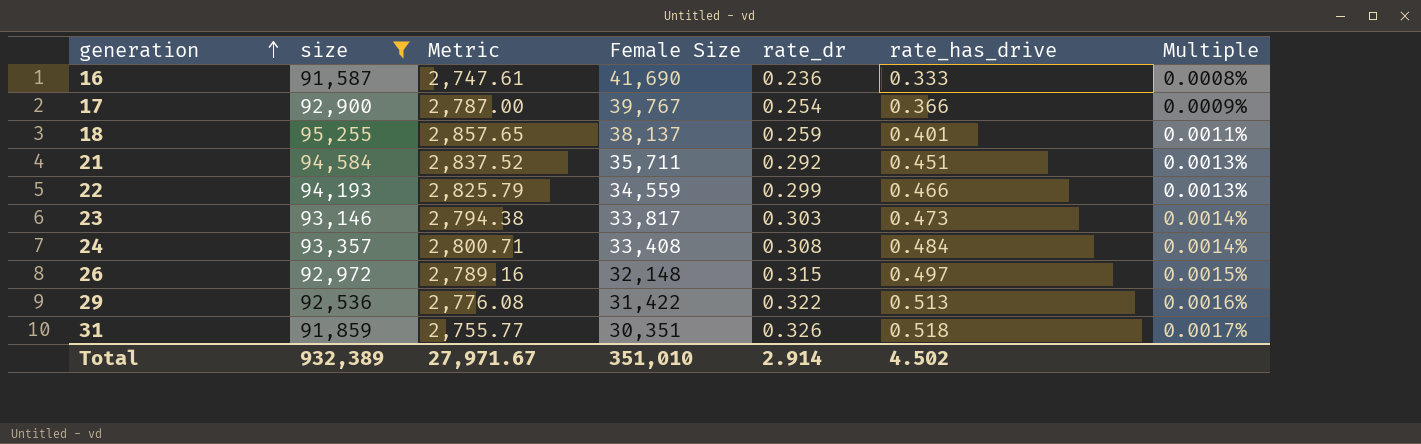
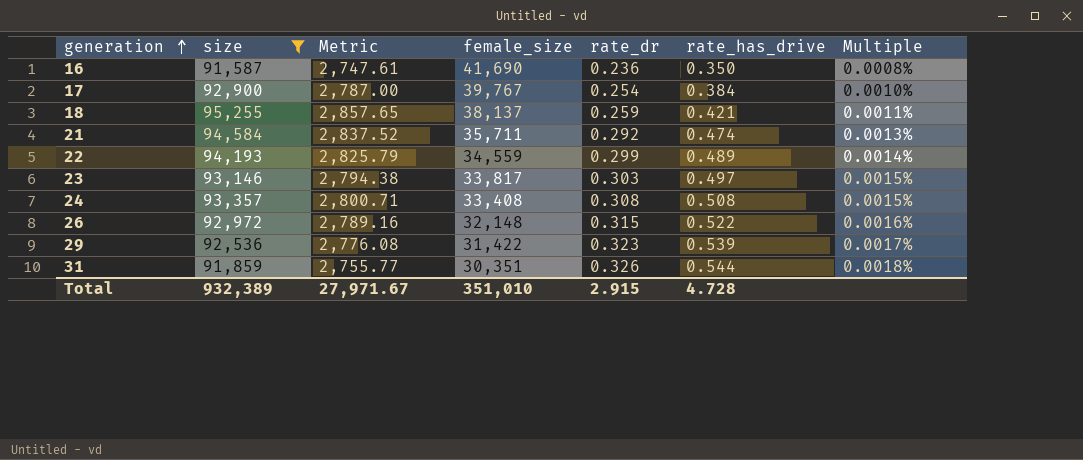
column name: Female Size -> female_size
16 | rate_has_drive: 0.333 -> 0.350
17 | rate_has_drive: 0.366 -> 0.384
17 | Multiple: 0.0009% -> 0.0010%
18 | rate_has_drive: 0.401 -> 0.421
21 | rate_has_drive: 0.451 -> 0.474
22 | rate_has_drive: 0.466 -> 0.489
22 | Multiple: 0.0013% -> 0.0014%
23 | rate_has_drive: 0.473 -> 0.497
23 | Multiple: 0.0014% -> 0.0015%
24 | rate_has_drive: 0.484 -> 0.508
24 | Multiple: 0.0014% -> 0.0015%
26 | rate_has_drive: 0.497 -> 0.522
26 | Multiple: 0.0015% -> 0.0016%
29 | rate_dr: 0.322 -> 0.323
29 | rate_has_drive: 0.513 -> 0.539
29 | Multiple: 0.0016% -> 0.0017%
31 | rate_has_drive: 0.518 -> 0.544
31 | Multiple: 0.0017% -> 0.0018%
Total | rate_dr: 2.914 -> 2.915
Total | rate_has_drive: 4.502 -> 4.728

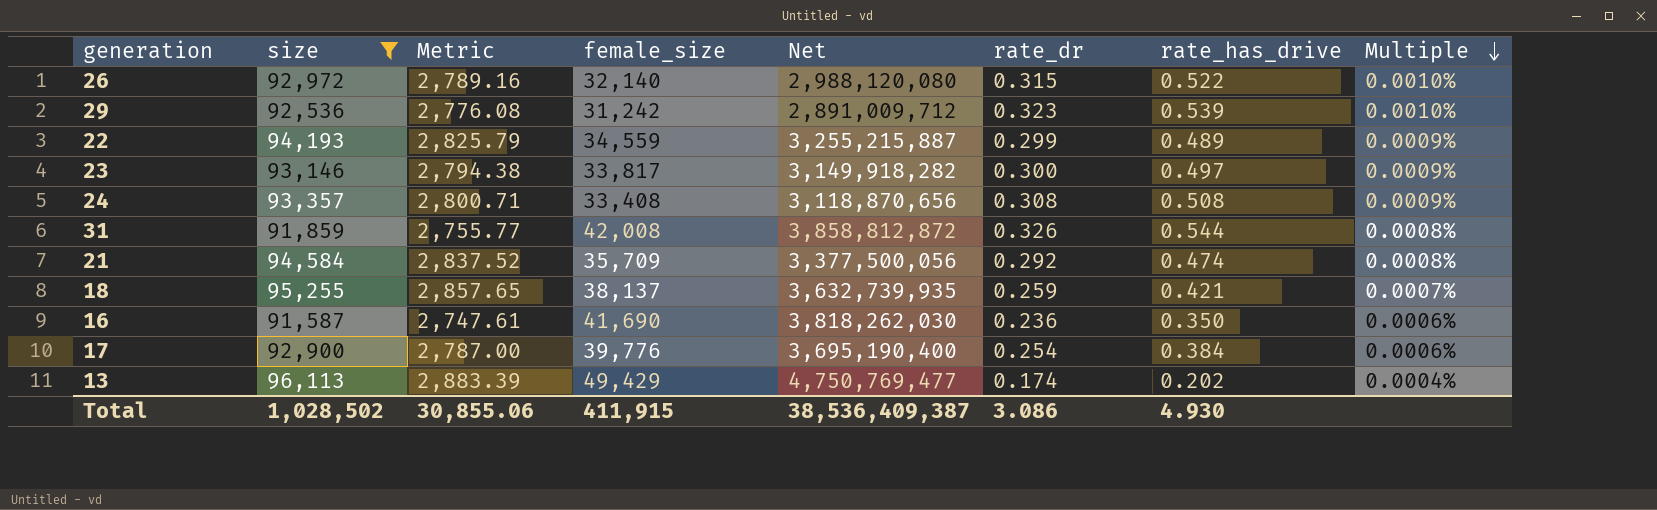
row order: generation ascending -> Multiple descending
column Net | formula: none -> [size] * [female_size]
column Multiple | formula: [rate_has_drive] / [female_size] -> [rate_dr] / [female_size]
26 | female_size: 32,148 -> 32,140
29 | female_size: 31,422 -> 31,242
23 | rate_dr: 0.303 -> 0.300
31 | female_size: 30,351 -> 42,008
21 | female_size: 35,711 -> 35,709
17 | female_size: 39,767 -> 39,776
row 13: none -> 96,113 | 2,883.39 | 49,429 | 4,750,769,477 | 0.174 | 0.202 | 0.0004%
Total | size: 932,389 -> 1,028,502
Total | Metric: 27,971.67 -> 30,855.06
Total | female_size: 351,010 -> 411,915
Total | rate_dr: 2.915 -> 3.086
Total | rate_has_drive: 4.728 -> 4.930

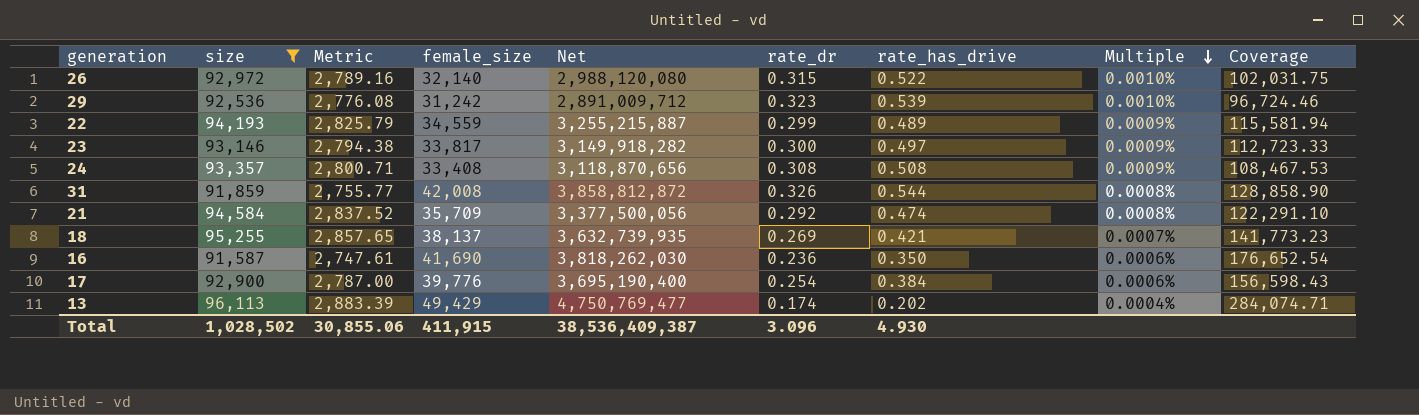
column Coverage | formula: none -> [female_size] / [rate_dr]
18 | rate_dr: 0.259 -> 0.269
Total | rate_dr: 3.086 -> 3.096

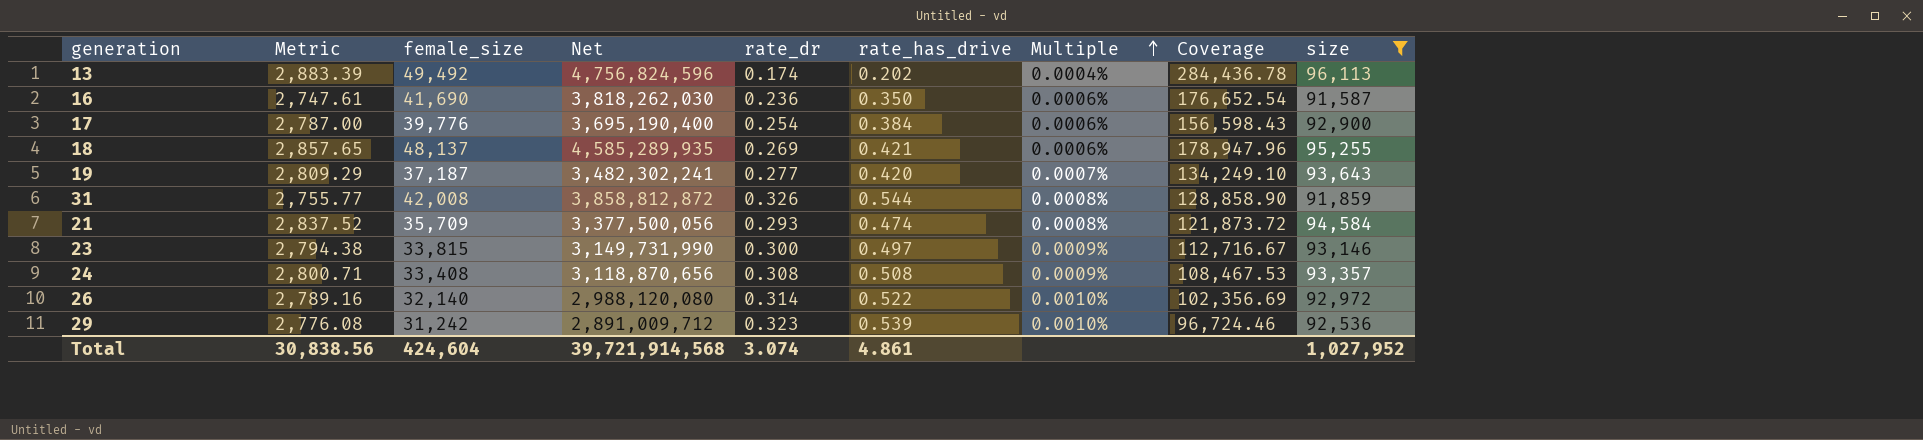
row order: Multiple descending -> Multiple ascending
column size | position: 2 -> 9
row 22: 94,193 | 2,825.79 | 34,559 | 3,255,215,887 | 0.299 | 0.489 | 0.0009% | 115,581.94 -> none
13 | female_size: 49,429 -> 49,492
13 | Net: 4,750,769,477 -> 4,756,824,596
13 | Coverage: 284,074.71 -> 284,436.78
18 | female_size: 38,137 -> 48,137
18 | Net: 3,632,739,935 -> 4,585,289,935
18 | Multiple: 0.0007% -> 0.0006%
18 | Coverage: 141,773.23 -> 178,947.96
row 19: none -> 2,809.29 | 37,187 | 3,482,302,241 | 0.277 | 0.420 | 0.0007% | 134,249.10 | 93,643
21 | rate_dr: 0.292 -> 0.293
21 | Coverage: 122,291.10 -> 121,873.72
23 | female_size: 33,817 -> 33,815
23 | Net: 3,149,918,282 -> 3,149,731,990
23 | Coverage: 112,723.33 -> 112,716.67
26 | rate_dr: 0.315 -> 0.314
26 | Coverage: 102,031.75 -> 102,356.69
Total | Metric: 30,855.06 -> 30,838.56
Total | female_size: 411,915 -> 424,604
Total | Net: 38,536,409,387 -> 39,721,914,568
Total | rate_dr: 3.096 -> 3.074
Total | rate_has_drive: 4.930 -> 4.861
Total | size: 1,028,502 -> 1,027,952

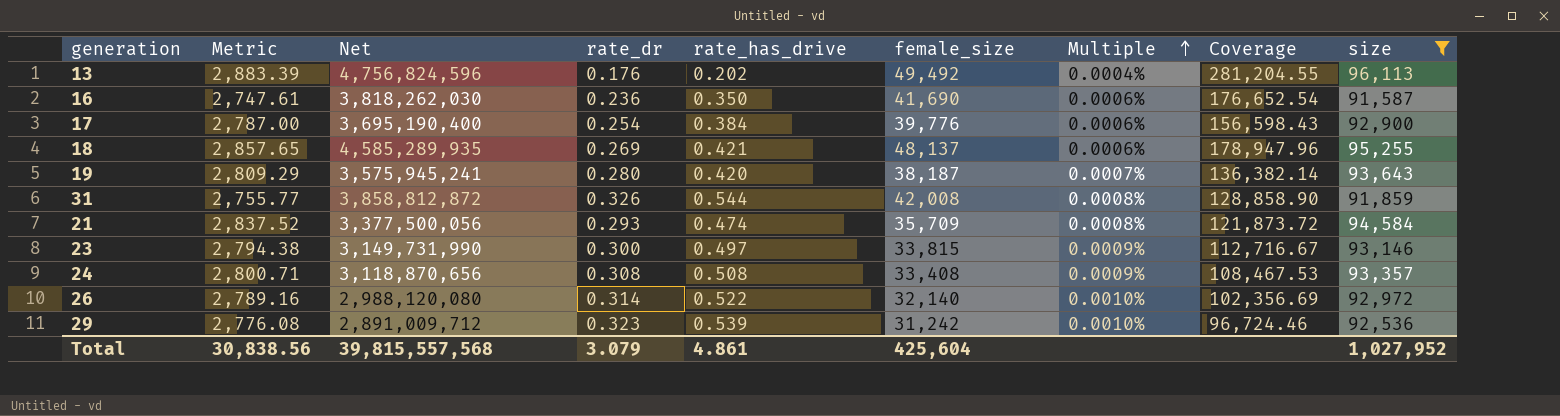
column female_size | position: 3 -> 6
13 | rate_dr: 0.174 -> 0.176
13 | Coverage: 284,436.78 -> 281,204.55
19 | Net: 3,482,302,241 -> 3,575,945,241
19 | rate_dr: 0.277 -> 0.280
19 | female_size: 37,187 -> 38,187
19 | Coverage: 134,249.10 -> 136,382.14
Total | Net: 39,721,914,568 -> 39,815,557,568
Total | rate_dr: 3.074 -> 3.079
Total | female_size: 424,604 -> 425,604

